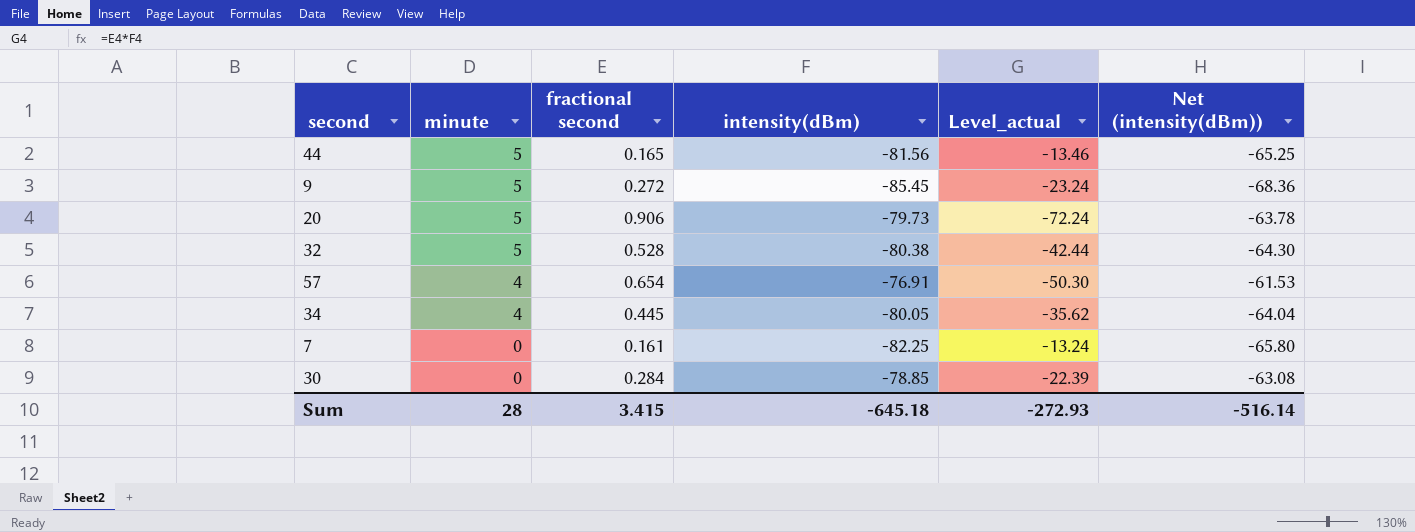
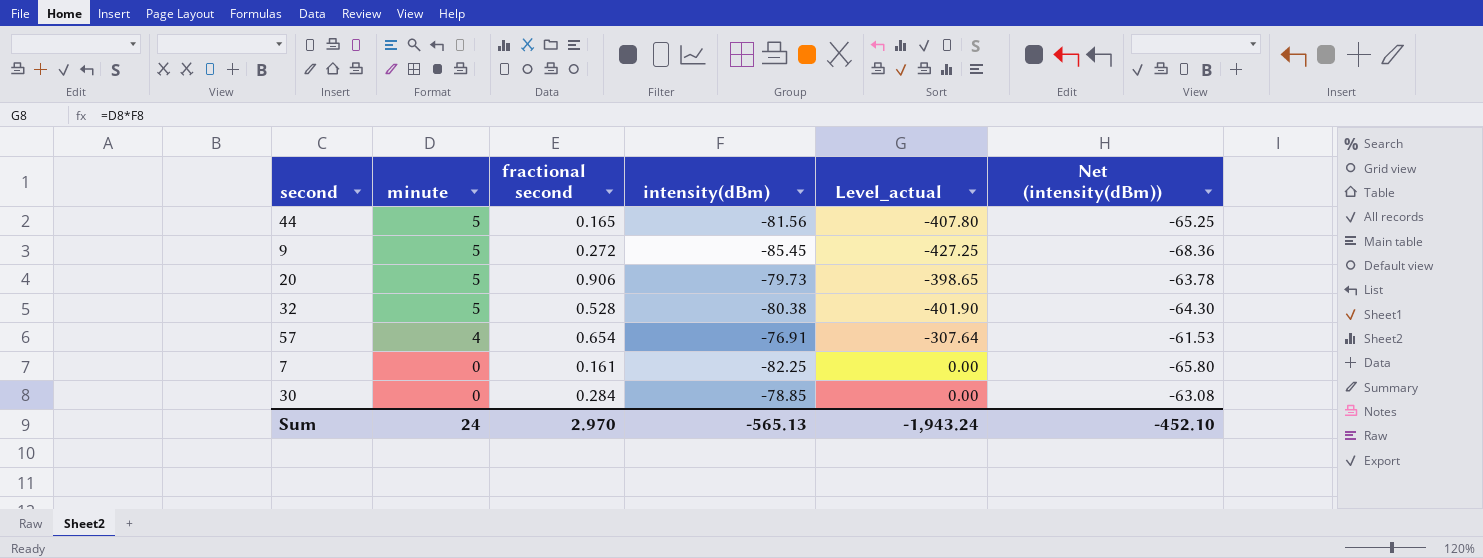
column Level_actual | formula: [fractional second] * [intensity(dBm)] -> [minute] * [intensity(dBm)]
row 34: 4 | 0.445 | -80.05 | -35.62 | -64.04 -> none
Sum | minute: 28 -> 24
Sum | fractional second: 3.415 -> 2.970
Sum | intensity(dBm): -645.18 -> -565.13
Sum | Level_actual: -272.93 -> -1,943.24
Sum | Net (intensity(dBm)): -516.14 -> -452.10

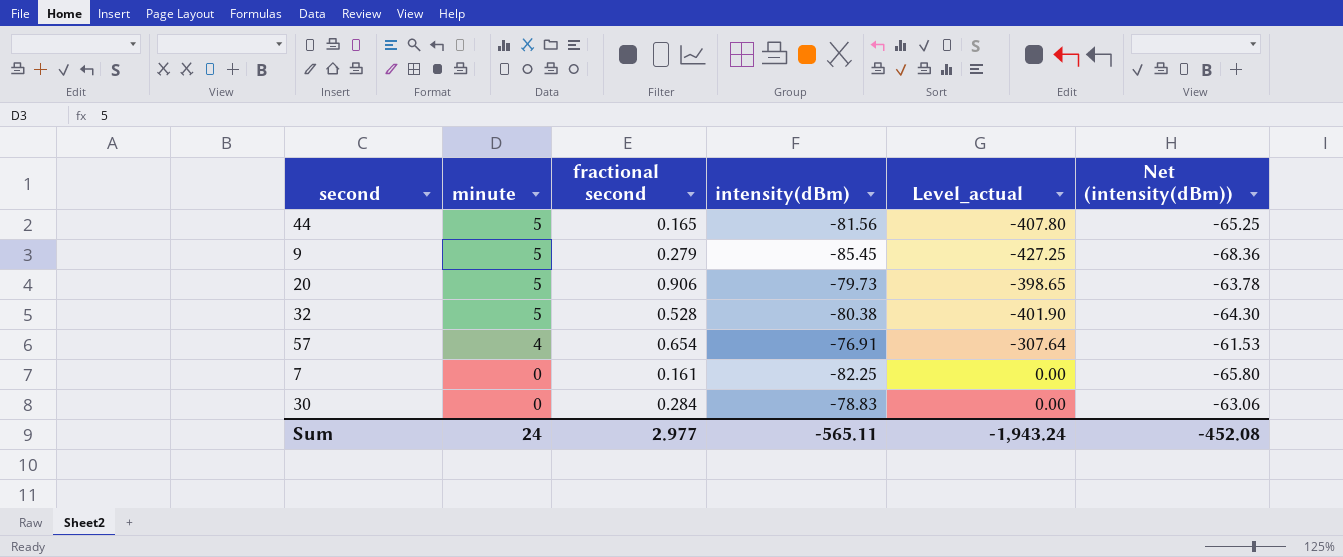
9 | fractional second: 0.272 -> 0.279
30 | intensity(dBm): -78.85 -> -78.83
30 | Net (intensity(dBm)): -63.08 -> -63.06
Sum | fractional second: 2.970 -> 2.977
Sum | intensity(dBm): -565.13 -> -565.11
Sum | Net (intensity(dBm)): -452.10 -> -452.08

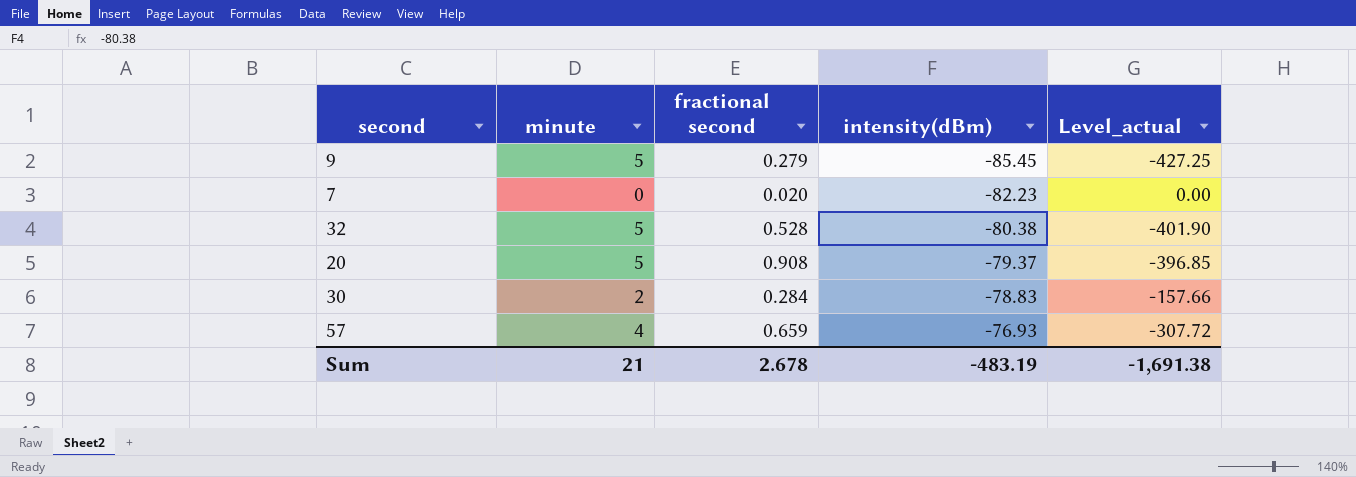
row order: minute descending -> intensity(dBm) ascending
column Net (intensity(dBm)) | formula: [intensity(dBm)] * 0.8 -> none
row 44: 5 | 0.165 | -81.56 | -407.80 | -65.25 -> none
7 | fractional second: 0.161 -> 0.020
7 | intensity(dBm): -82.25 -> -82.23
20 | fractional second: 0.906 -> 0.908
20 | intensity(dBm): -79.73 -> -79.37
20 | Level_actual: -398.65 -> -396.85
30 | minute: 0 -> 2
30 | Level_actual: 0.00 -> -157.66
57 | fractional second: 0.654 -> 0.659
57 | intensity(dBm): -76.91 -> -76.93
57 | Level_actual: -307.64 -> -307.72
Sum | minute: 24 -> 21
Sum | fractional second: 2.977 -> 2.678
Sum | intensity(dBm): -565.11 -> -483.19
Sum | Level_actual: -1,943.24 -> -1,691.38

